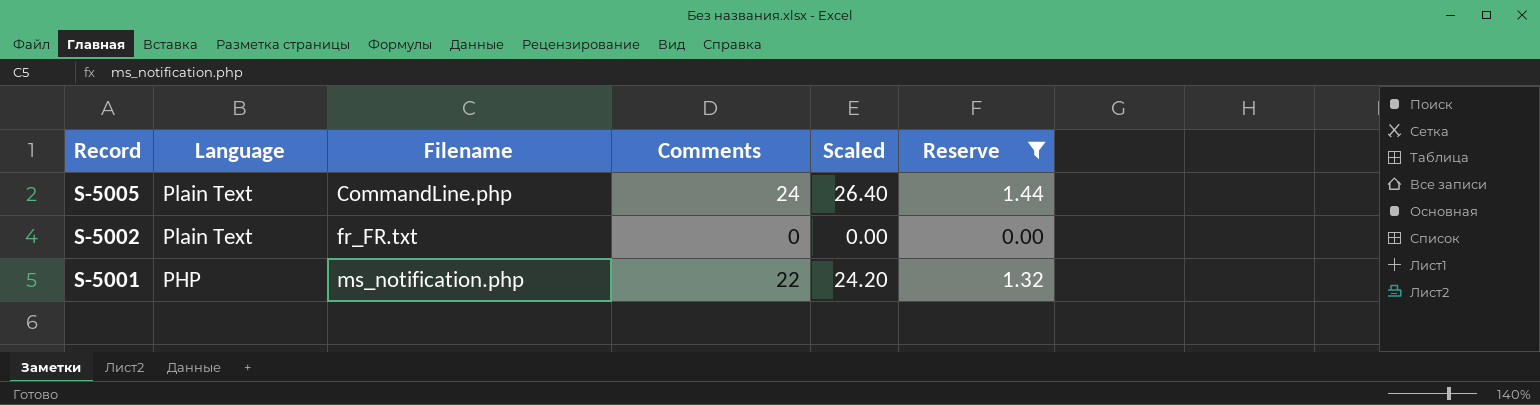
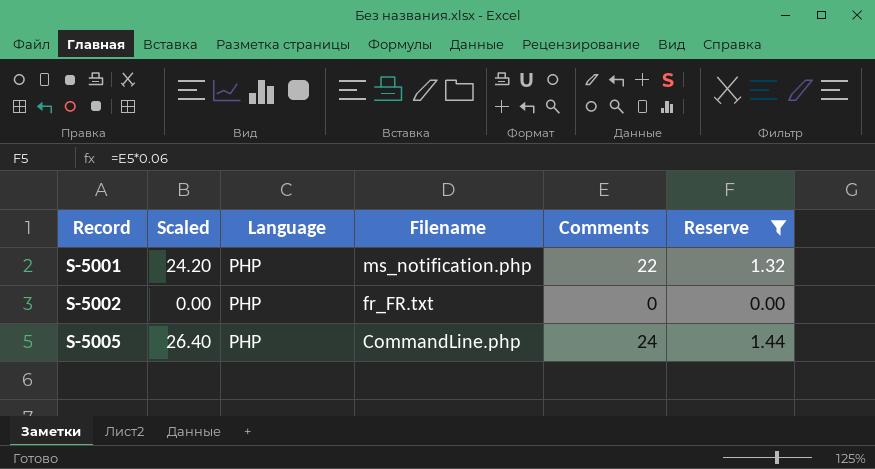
row order: Record descending -> Record ascending
column Scaled | position: 5 -> 2
S-5002 | Language: Plain Text -> PHP
S-5005 | Language: Plain Text -> PHP

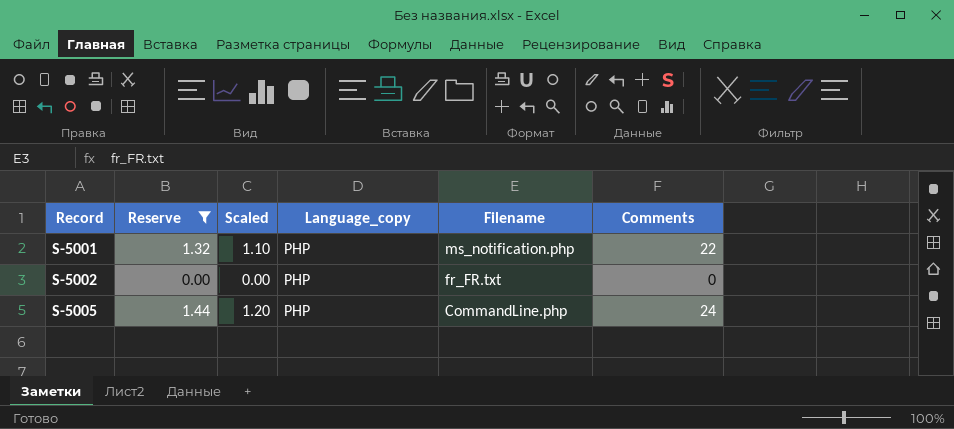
column Reserve | position: 6 -> 2
column Scaled | formula: [Comments] * 1.1 -> [Comments] * 0.05
column name: Language -> Language_copy

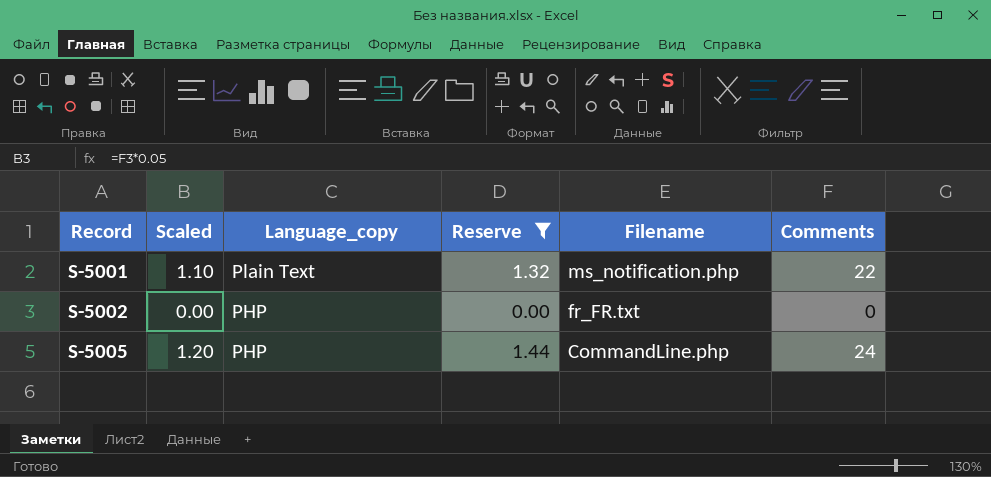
column Reserve | position: 2 -> 4
S-5001 | Language_copy: PHP -> Plain Text

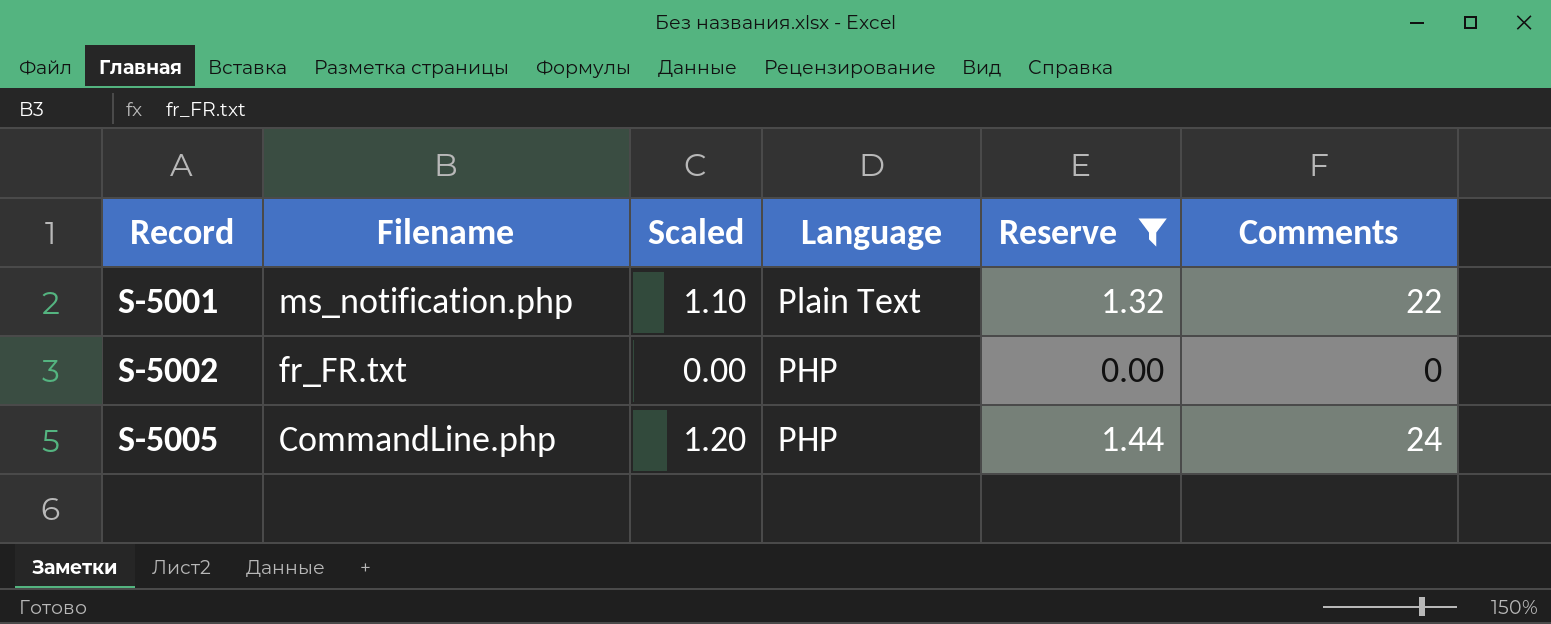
column Filename | position: 5 -> 2
column name: Language_copy -> Language

